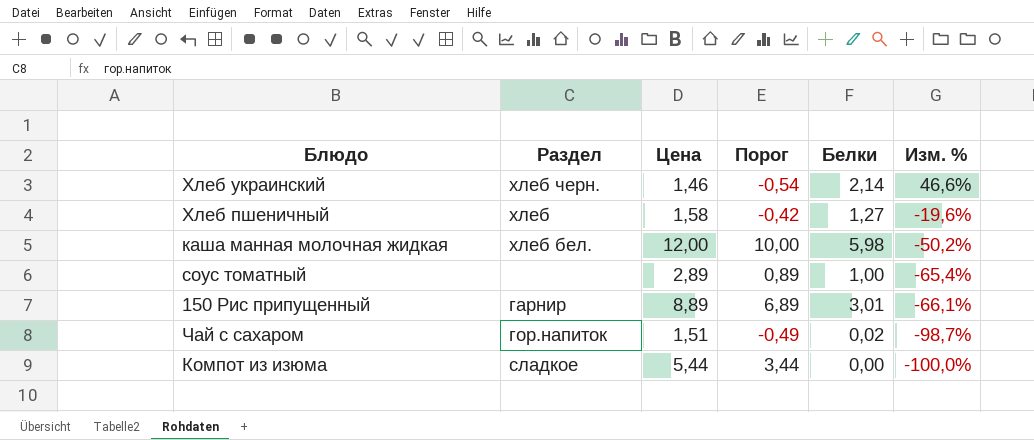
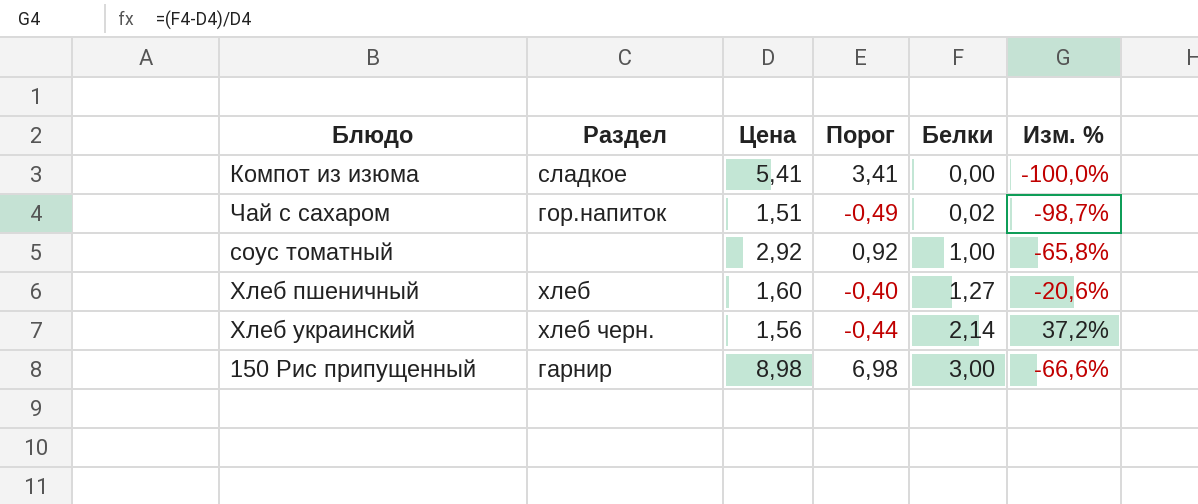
row order: Изм. % descending -> Белки ascending
row каша манная молочная жидкая: хлеб бел. | 12,00 | 10,00 | 5,98 | -50,2% -> none
Компот из изюма | Цена: 5,44 -> 5,41
Компот из изюма | Порог: 3,44 -> 3,41
соус томатный | Цена: 2,89 -> 2,92
соус томатный | Порог: 0,89 -> 0,92
соус томатный | Изм. %: -65,4% -> -65,8%
Хлеб пшеничный | Цена: 1,58 -> 1,60
Хлеб пшеничный | Порог: -0,42 -> -0,40
Хлеб пшеничный | Изм. %: -19,6% -> -20,6%
Хлеб украинский | Цена: 1,46 -> 1,56
Хлеб украинский | Порог: -0,54 -> -0,44
Хлеб украинский | Изм. %: 46,6% -> 37,2%
150 Рис припущенный | Цена: 8,89 -> 8,98
150 Рис припущенный | Порог: 6,89 -> 6,98
150 Рис припущенный | Белки: 3,01 -> 3,00
150 Рис припущенный | Изм. %: -66,1% -> -66,6%

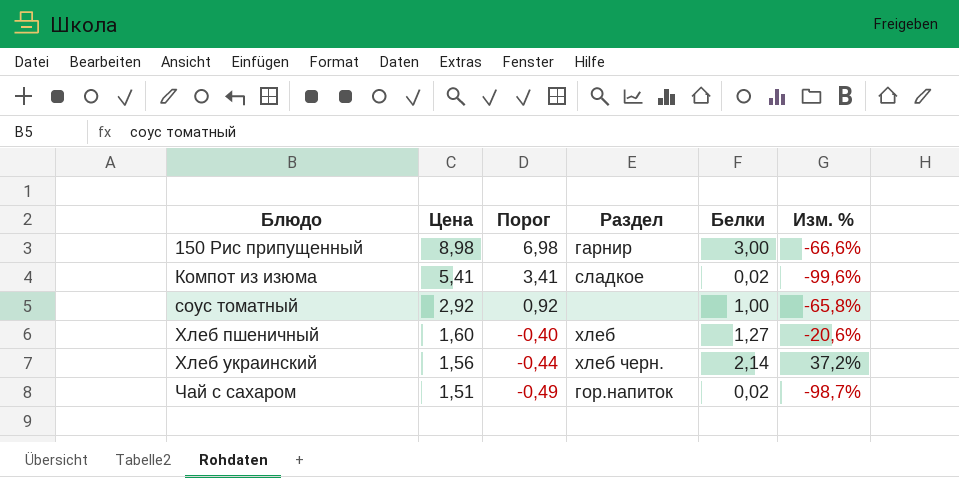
row order: Белки ascending -> Блюдо ascending
column Раздел | position: 2 -> 4
Компот из изюма | Белки: 0,00 -> 0,02
Компот из изюма | Изм. %: -100,0% -> -99,6%

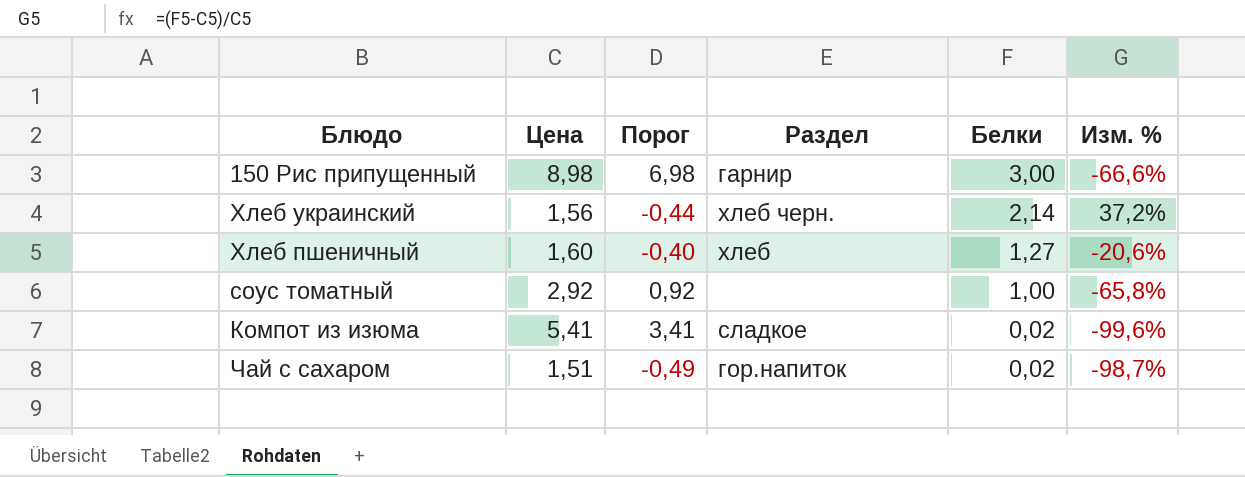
row order: Блюдо ascending -> Белки descending

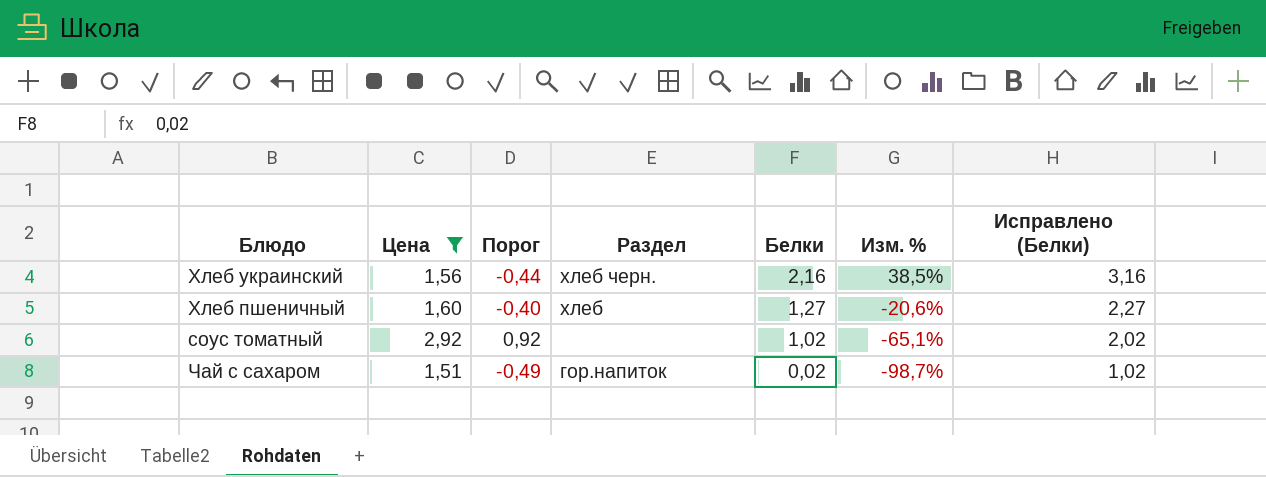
filter: none -> Цена <= 2,92
column Исправлено (Белки) | formula: none -> [Белки] + 1
Хлеб украинский | Белки: 2,14 -> 2,16
Хлеб украинский | Изм. %: 37,2% -> 38,5%
соус томатный | Белки: 1,00 -> 1,02
соус томатный | Изм. %: -65,8% -> -65,1%

